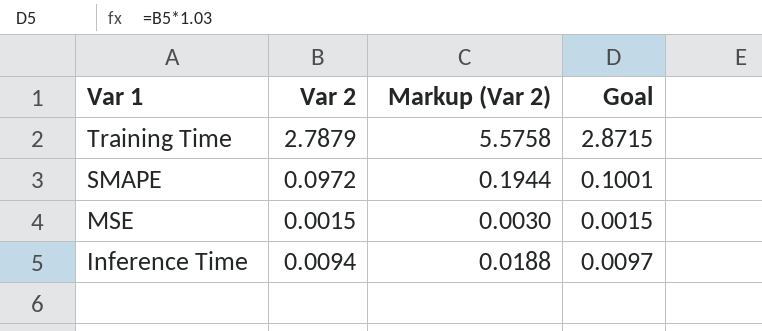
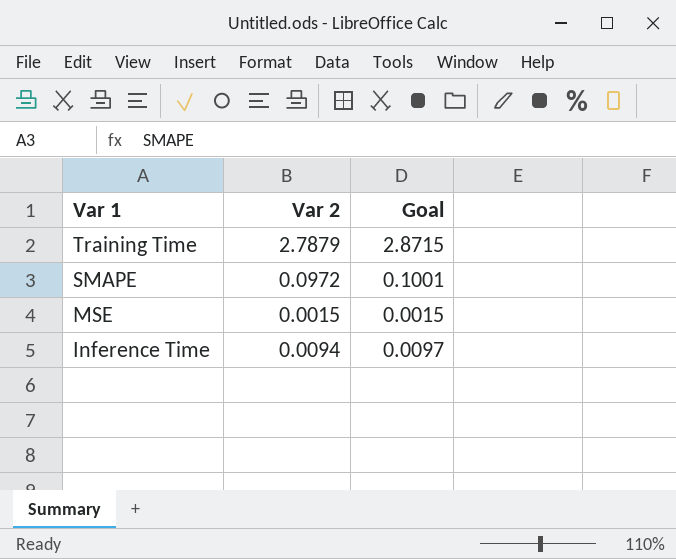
column Markup (Var 2) | formula: [Var 2] * 2 -> none

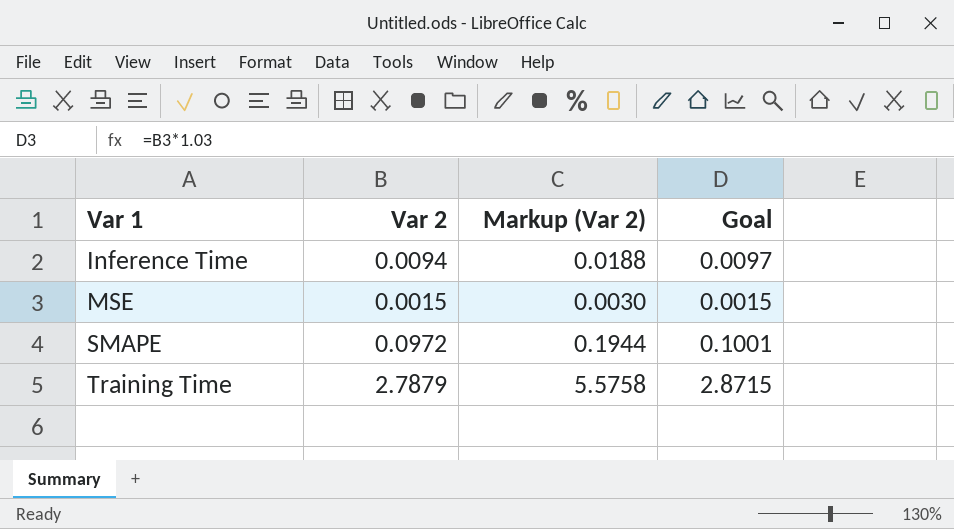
row order: Var 1 descending -> Var 1 ascending
column Markup (Var 2) | formula: none -> [Var 2] * 2

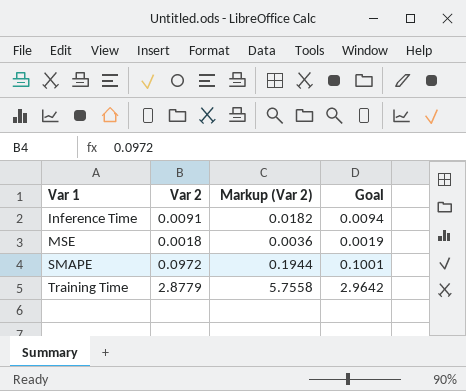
Inference Time | Var 2: 0.0094 -> 0.0091
Inference Time | Markup (Var 2): 0.0188 -> 0.0182
Inference Time | Goal: 0.0097 -> 0.0094
MSE | Var 2: 0.0015 -> 0.0018
MSE | Markup (Var 2): 0.0030 -> 0.0036
MSE | Goal: 0.0015 -> 0.0019
Training Time | Var 2: 2.7879 -> 2.8779
Training Time | Markup (Var 2): 5.5758 -> 5.7558
Training Time | Goal: 2.8715 -> 2.9642

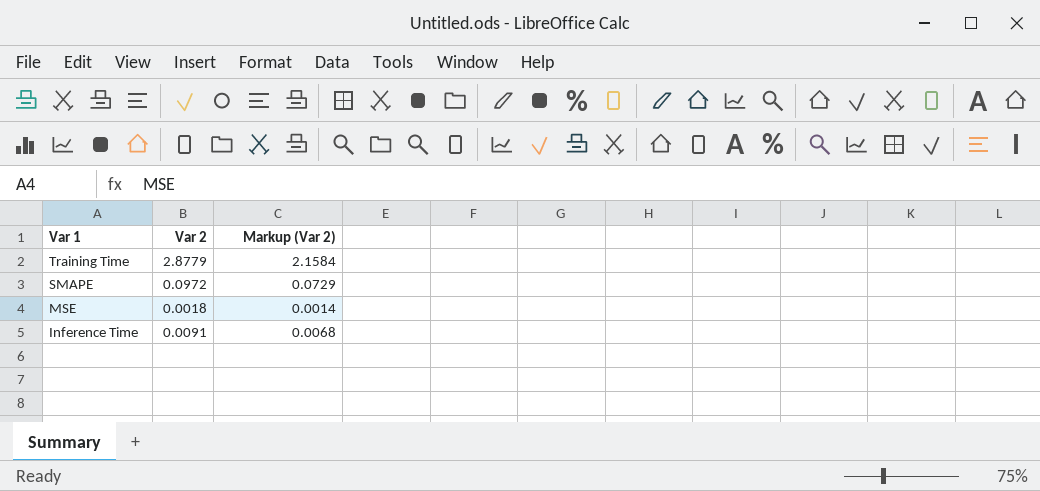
row order: Var 1 ascending -> Var 1 descending
column Goal | formula: [Var 2] * 1.03 -> none
column Markup (Var 2) | formula: [Var 2] * 2 -> [Var 2] * 0.75

